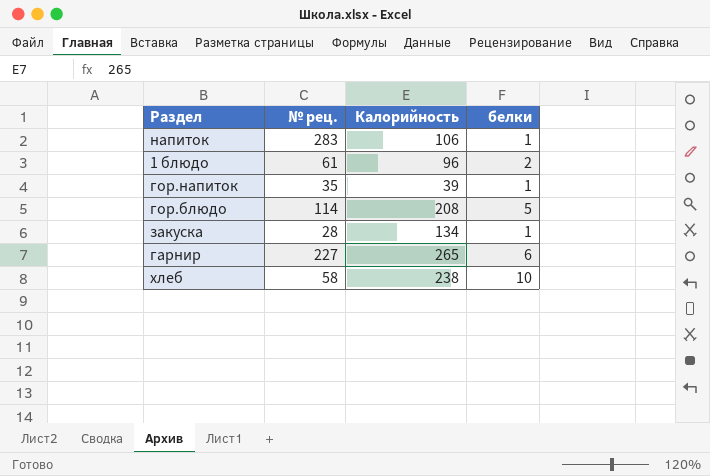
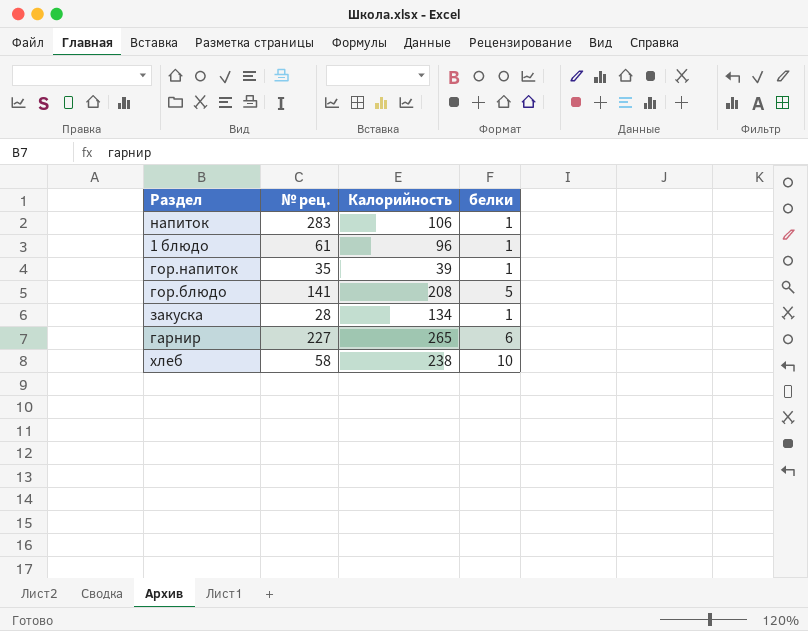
1 блюдо | белки: 2 -> 1
гор.блюдо | № рец.: 114 -> 141

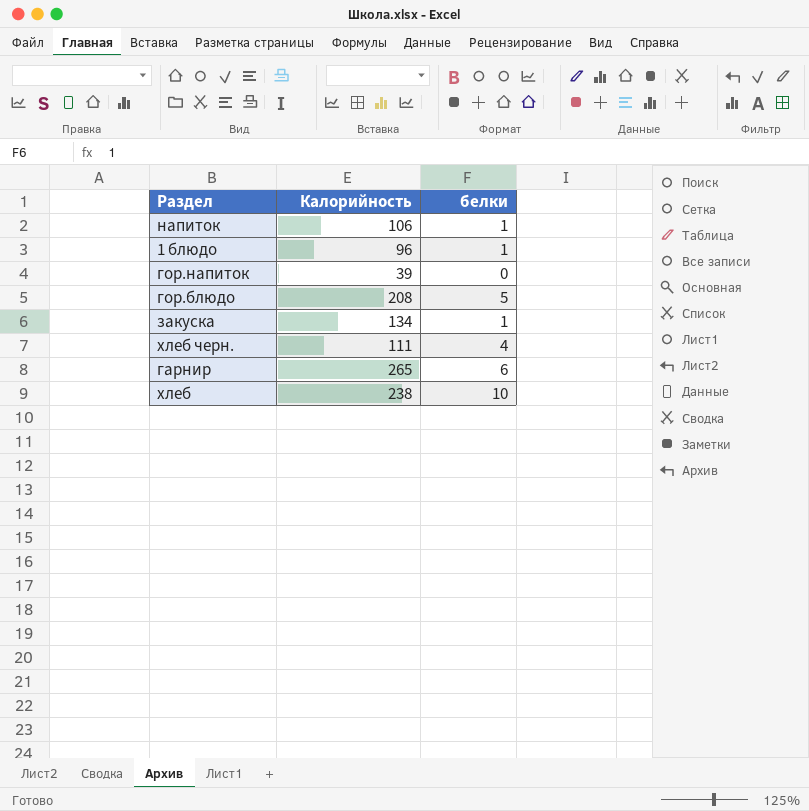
column № рец. | position: 2 -> none
гор.напиток | белки: 1 -> 0
row хлеб черн.: none -> 111 | 4

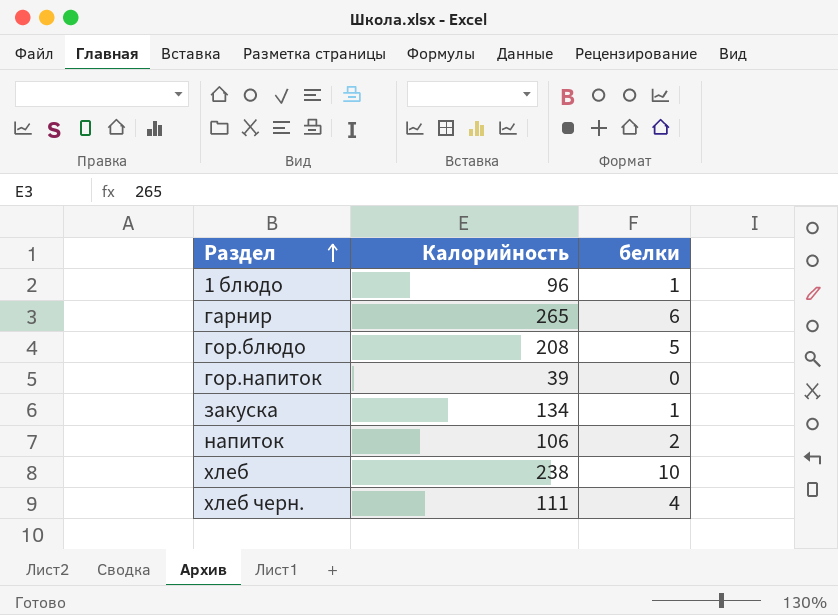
row order: none -> Раздел ascending
напиток | белки: 1 -> 2

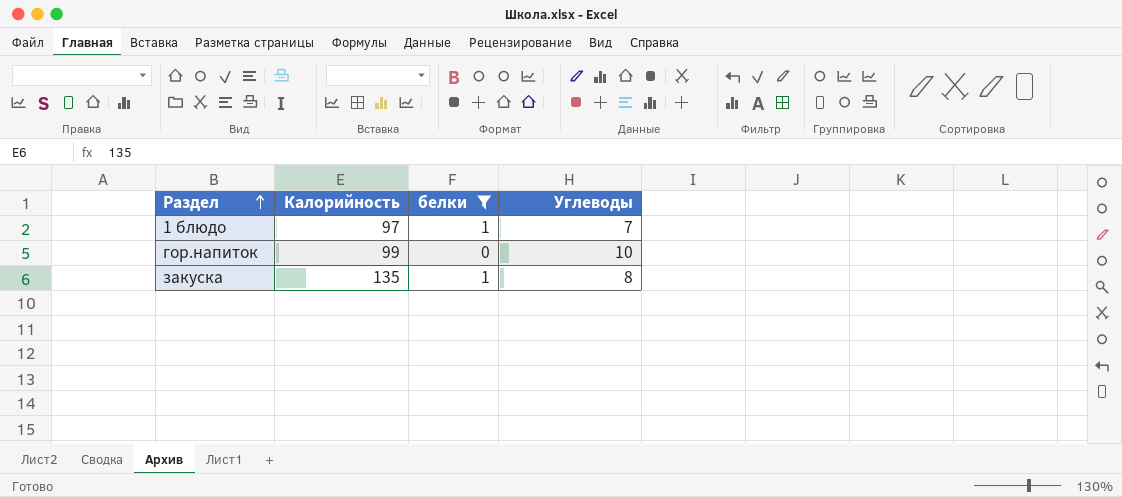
filter: none -> белки <= 1
column Углеводы | position: none -> 4
1 блюдо | Калорийность: 96 -> 97
гор.напиток | Калорийность: 39 -> 99
закуска | Калорийность: 134 -> 135

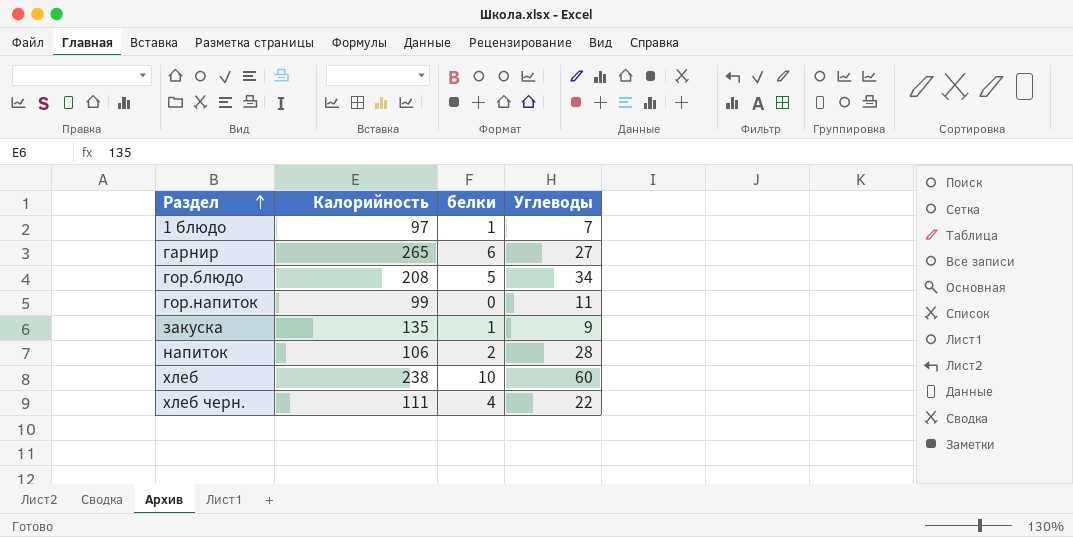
filter: белки <= 1 -> none
гор.напиток | Углеводы: 10 -> 11
закуска | Углеводы: 8 -> 9

